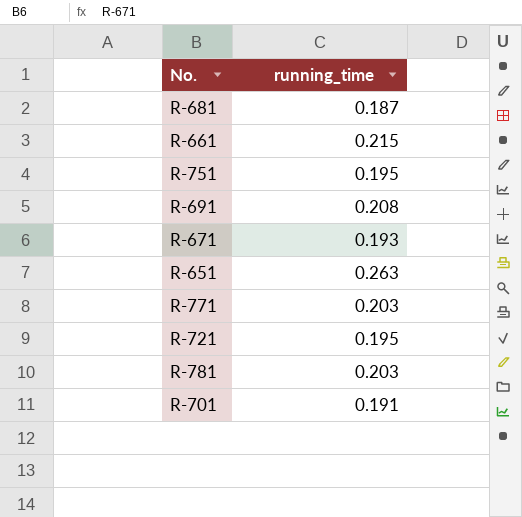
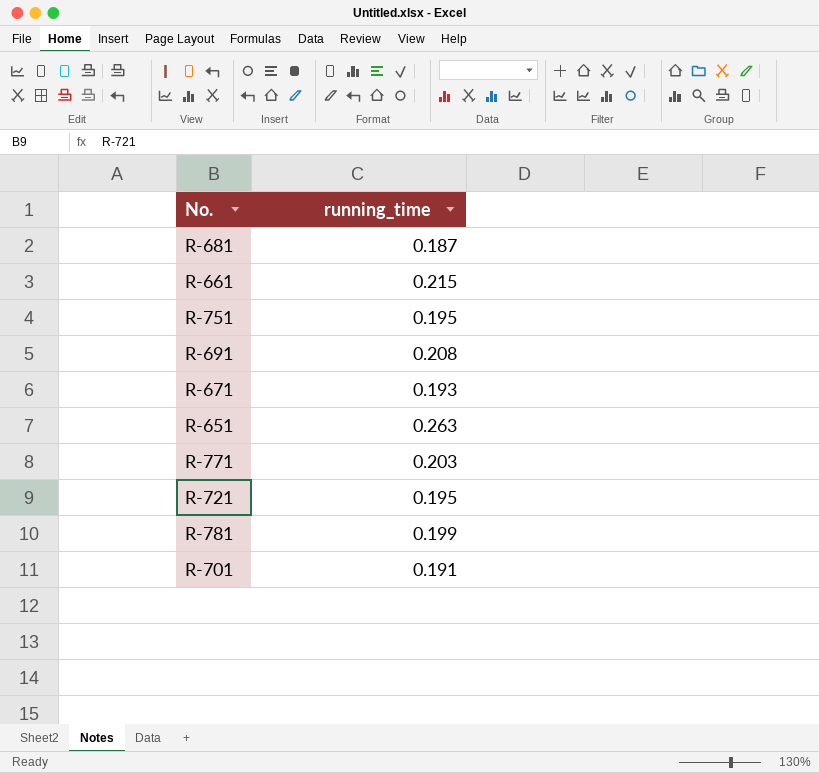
R-781 | running_time: 0.203 -> 0.199

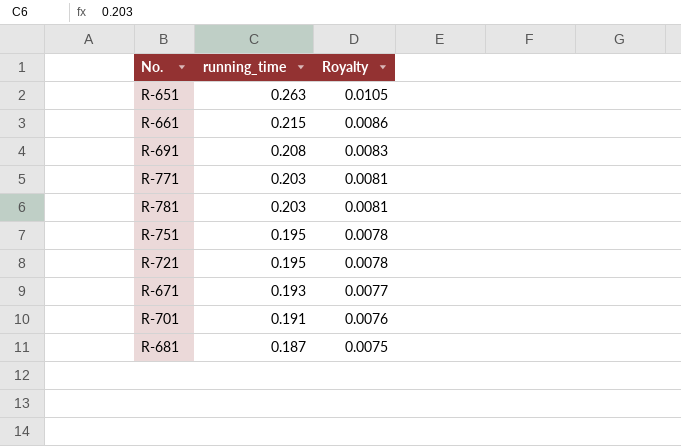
row order: none -> running_time descending
column Royalty | formula: none -> [running_time] * 0.04
R-781 | running_time: 0.199 -> 0.203

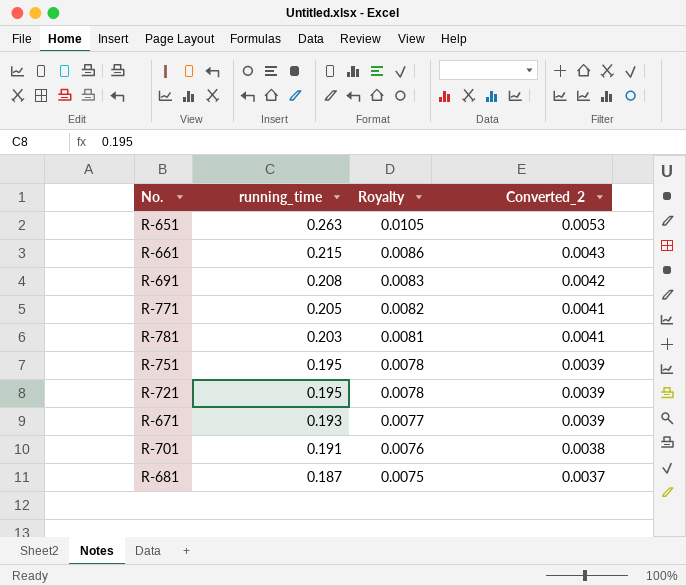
column Converted_2 | formula: none -> [running_time] * 0.02
R-771 | running_time: 0.203 -> 0.205
R-771 | Royalty: 0.0081 -> 0.0082

